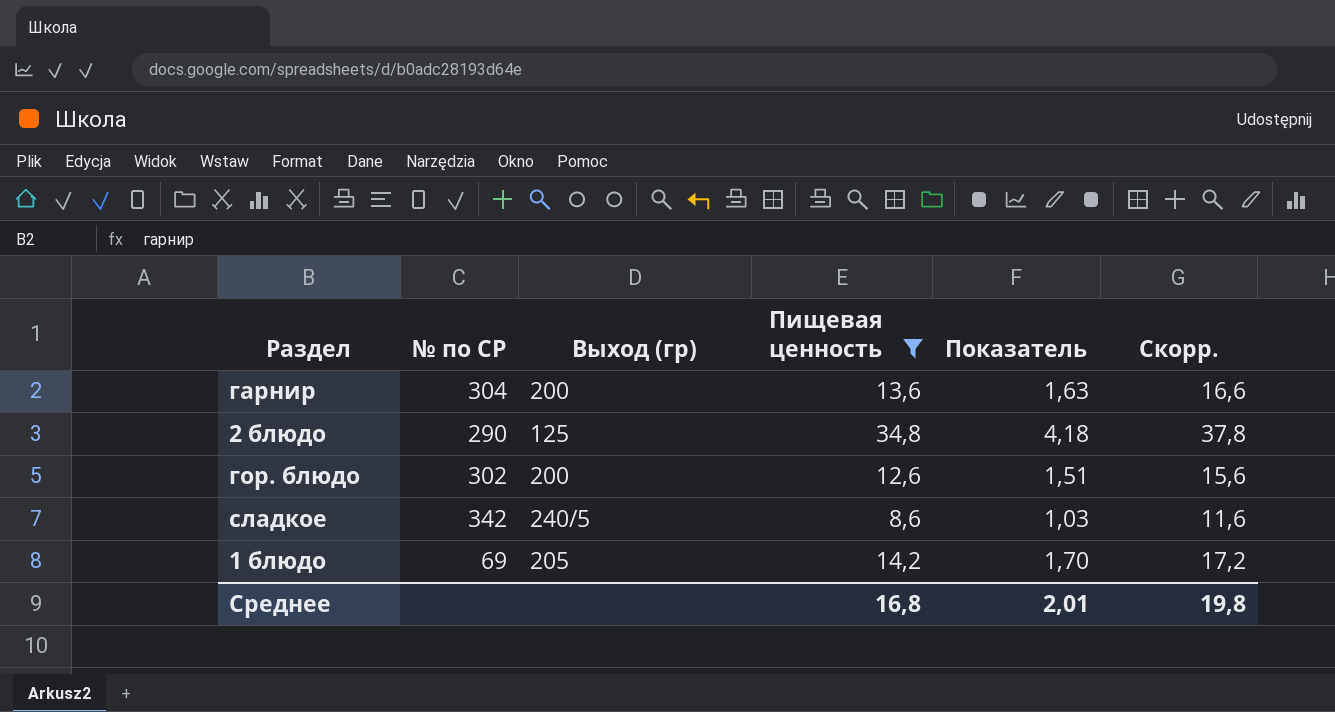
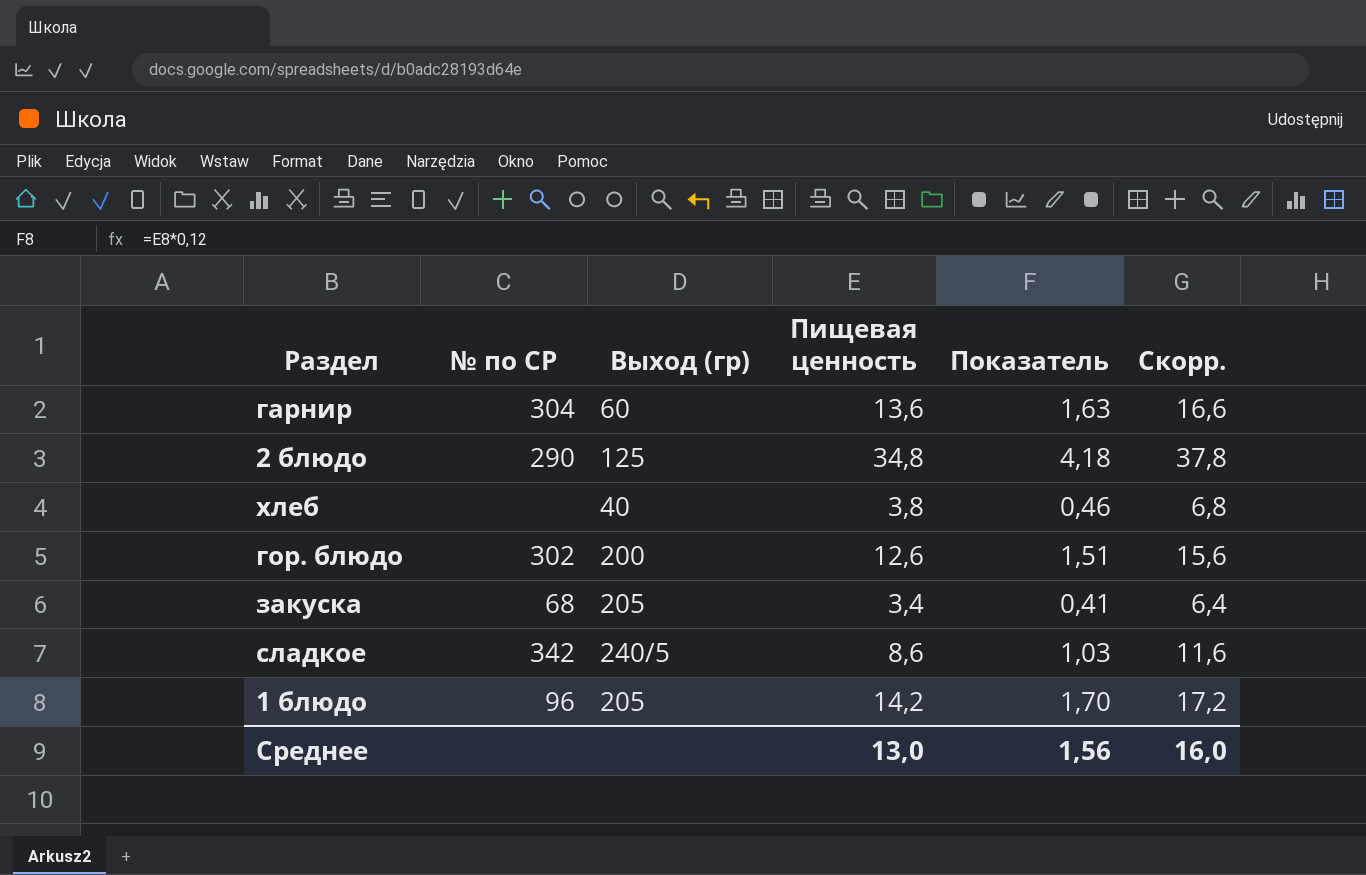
filter: Пищевая ценность >= 8,6 -> none
гарнир | Выход (гр): 200 -> 60
1 блюдо | № по СР: 69 -> 96
Среднее | Пищевая ценность: 16,8 -> 13,0
Среднее | Показатель: 2,01 -> 1,56
Среднее | Скорр.: 19,8 -> 16,0

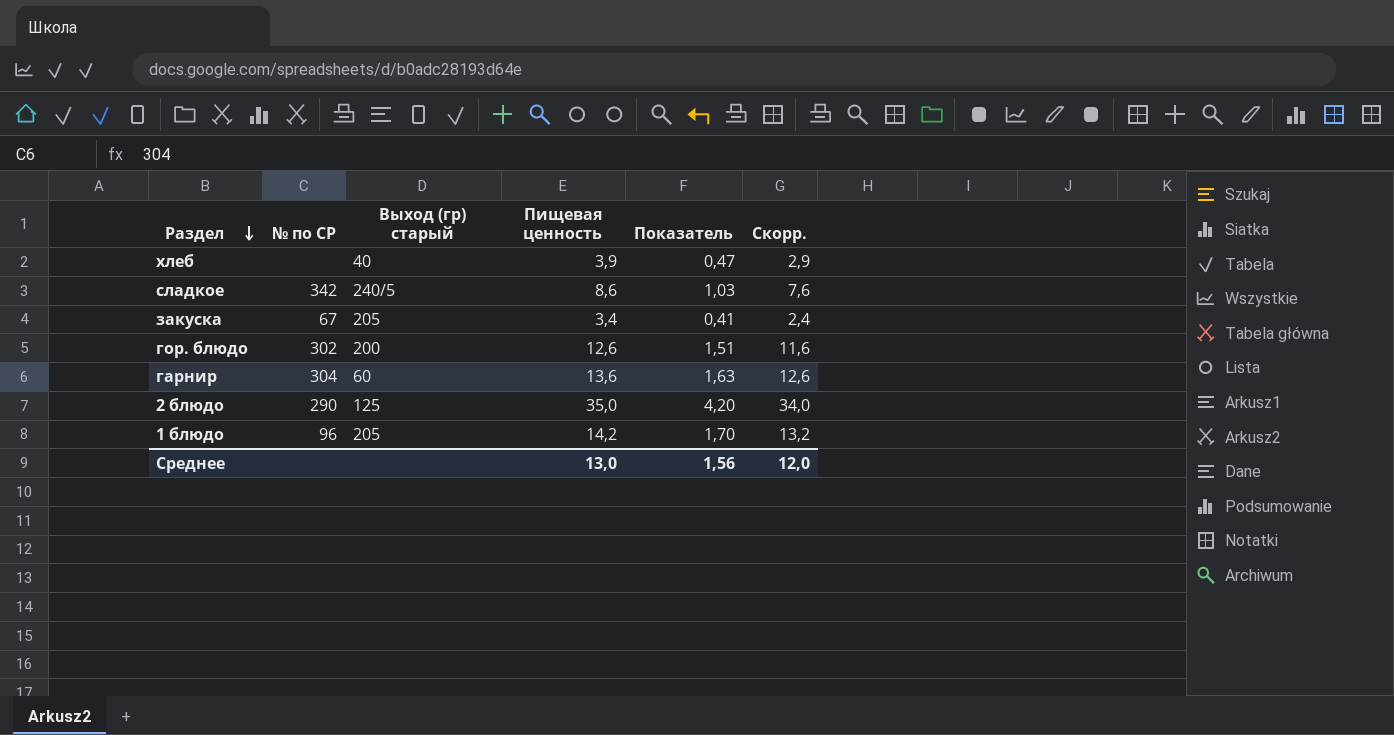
row order: none -> Раздел descending
column name: Выход (гр) -> Выход (гр) старый
column Скорр. | formula: [Пищевая ценность] + 3 -> [Пищевая ценность] - 1
хлеб | Пищевая ценность: 3,8 -> 3,9
хлеб | Показатель: 0,46 -> 0,47
закуска | № по СР: 68 -> 67
2 блюдо | Пищевая ценность: 34,8 -> 35,0
2 блюдо | Показатель: 4,18 -> 4,20
Среднее | Скорр.: 16,0 -> 12,0

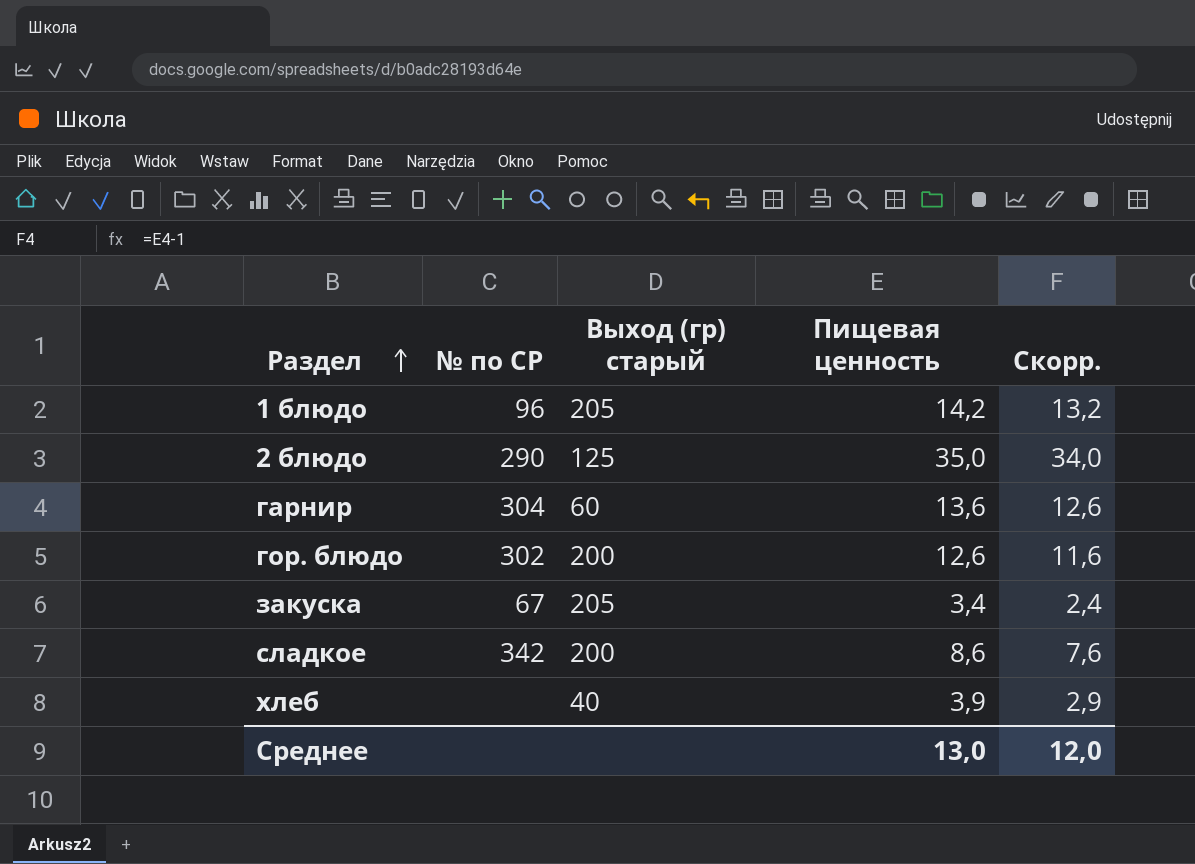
row order: Раздел descending -> Раздел ascending
column Показатель | formula: [Пищевая ценность] * 0,12 -> none
сладкое | Выход (гр) старый: 240/5 -> 200

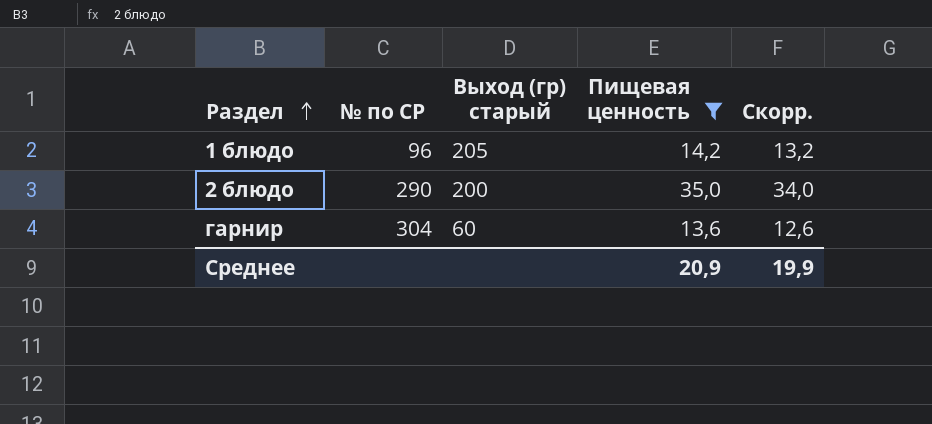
filter: none -> Пищевая ценность >= 13,6
2 блюдо | Выход (гр) старый: 125 -> 200
Среднее | Пищевая ценность: 13,0 -> 20,9
Среднее | Скорр.: 12,0 -> 19,9

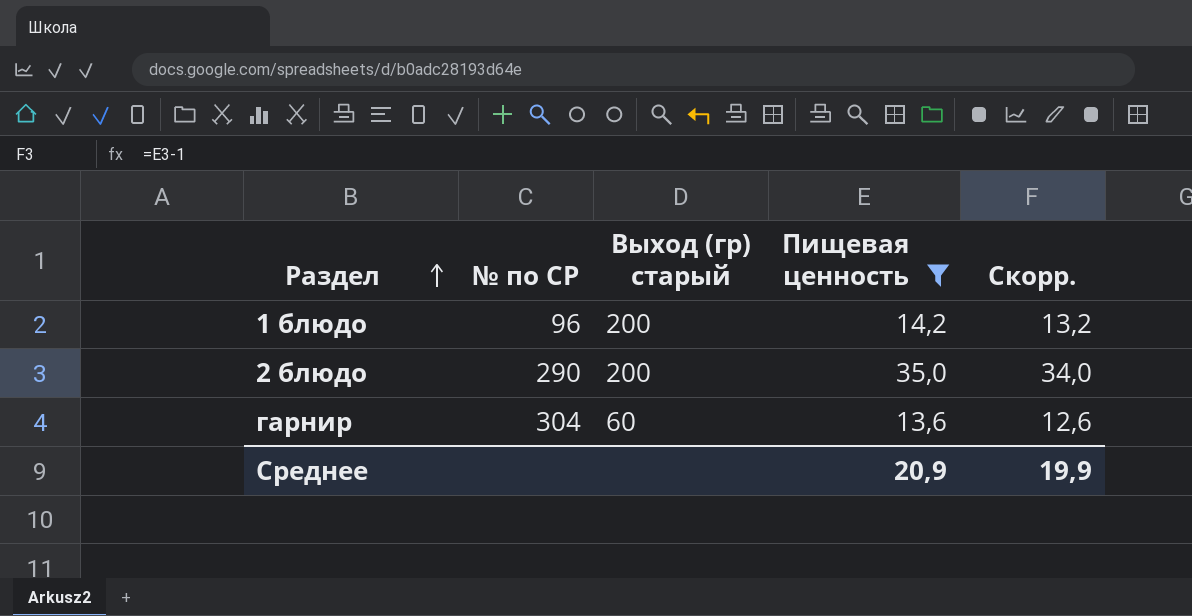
1 блюдо | Выход (гр) старый: 205 -> 200

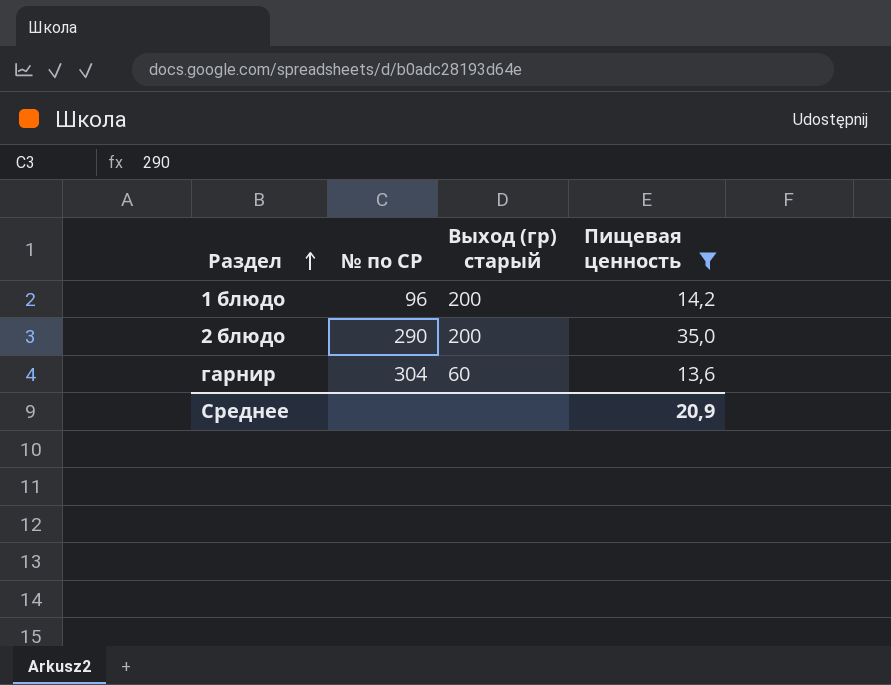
column Скорр. | formula: [Пищевая ценность] - 1 -> none

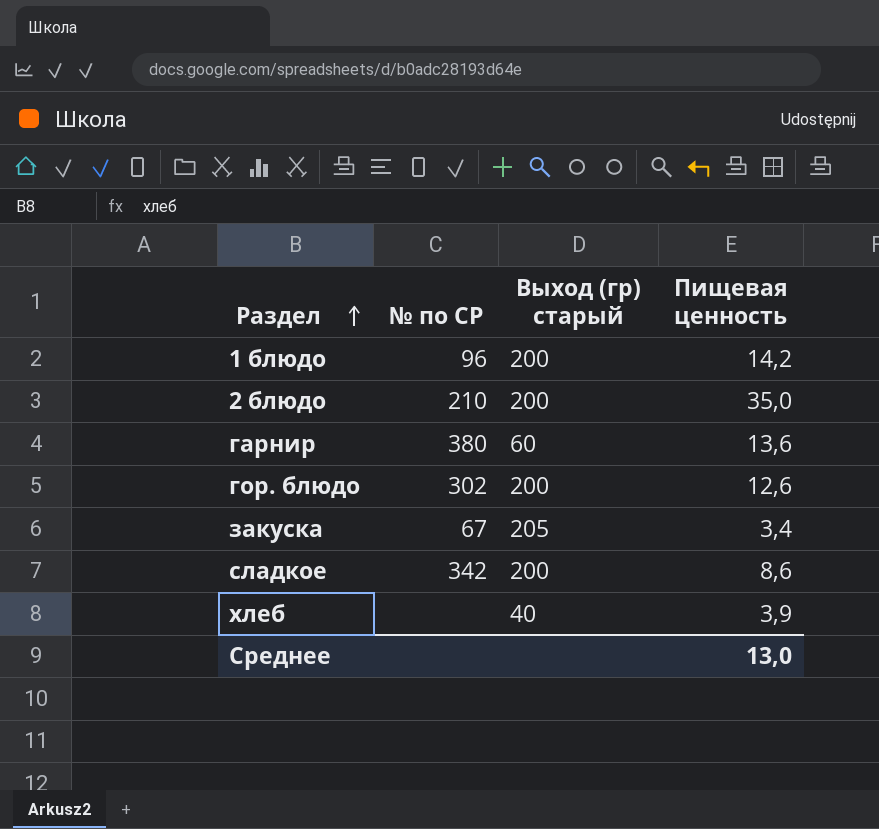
filter: Пищевая ценность >= 13,6 -> none
2 блюдо | № по СР: 290 -> 210
гарнир | № по СР: 304 -> 380
Среднее | Пищевая ценность: 20,9 -> 13,0

